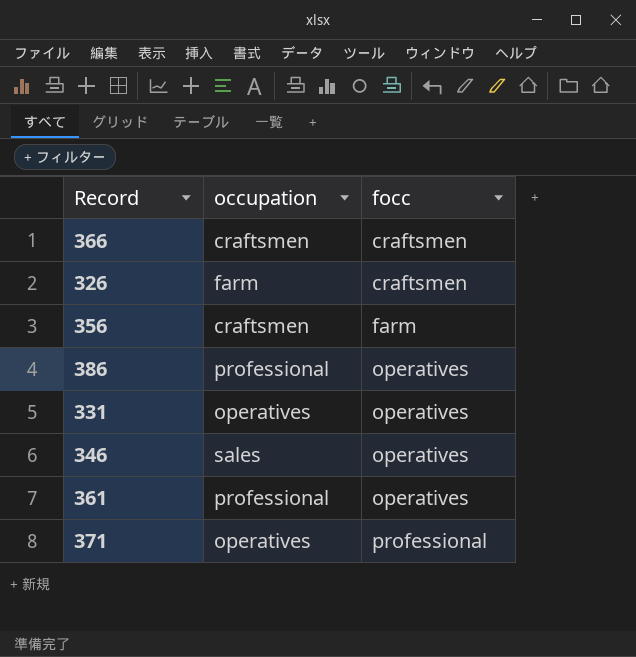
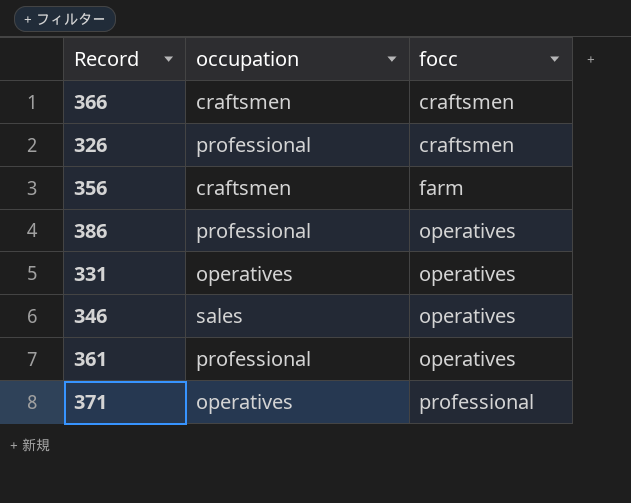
326 | occupation: farm -> professional

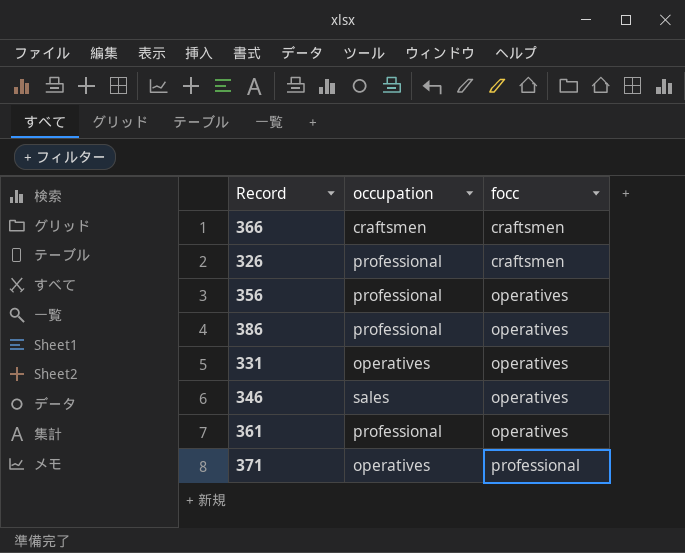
356 | occupation: craftsmen -> professional
356 | focc: farm -> operatives

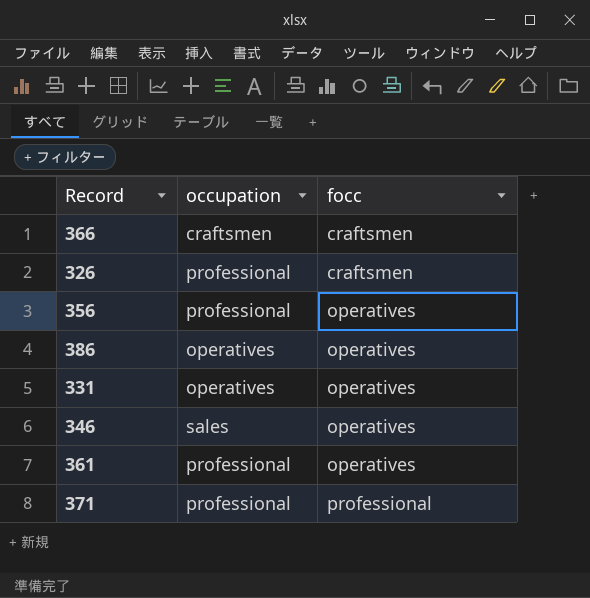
386 | occupation: professional -> operatives
371 | occupation: operatives -> professional

